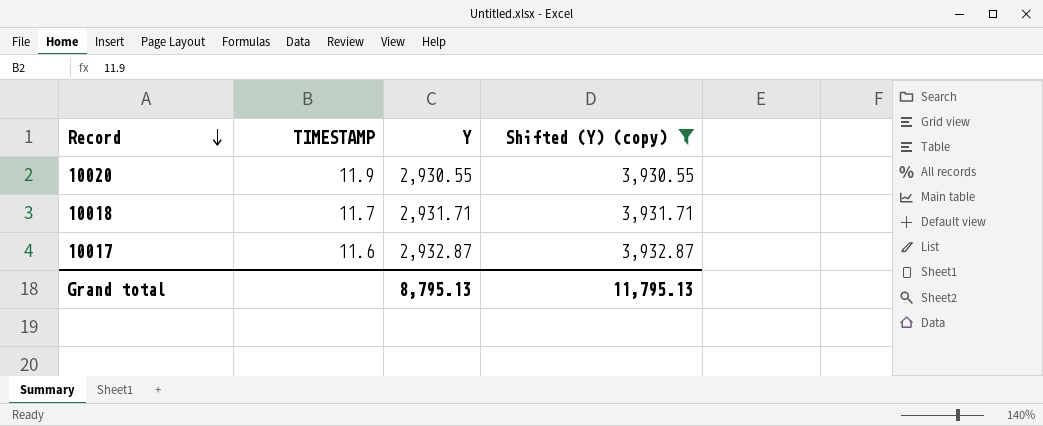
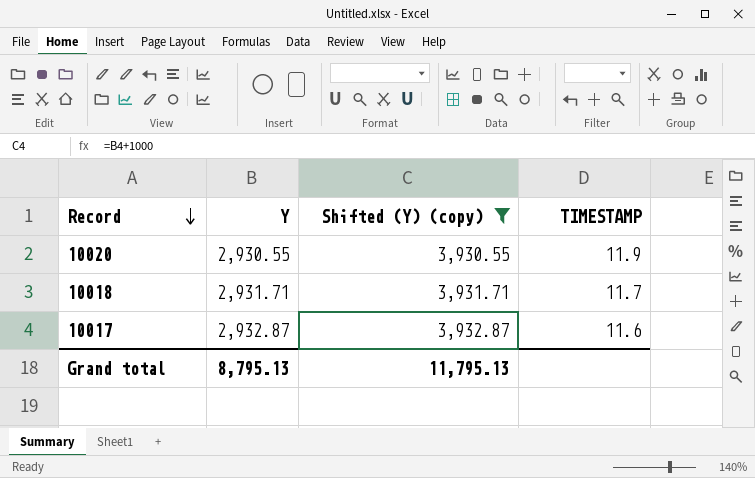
column TIMESTAMP | position: 2 -> 4

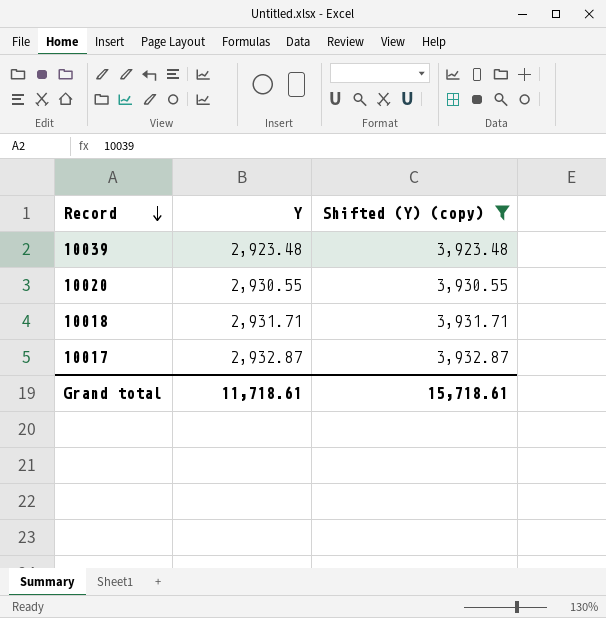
column TIMESTAMP | position: 4 -> none
row 10039: none -> 2,923.48 | 3,923.48
Grand total | Y: 8,795.13 -> 11,718.61
Grand total | Shifted (Y) (copy): 11,795.13 -> 15,718.61

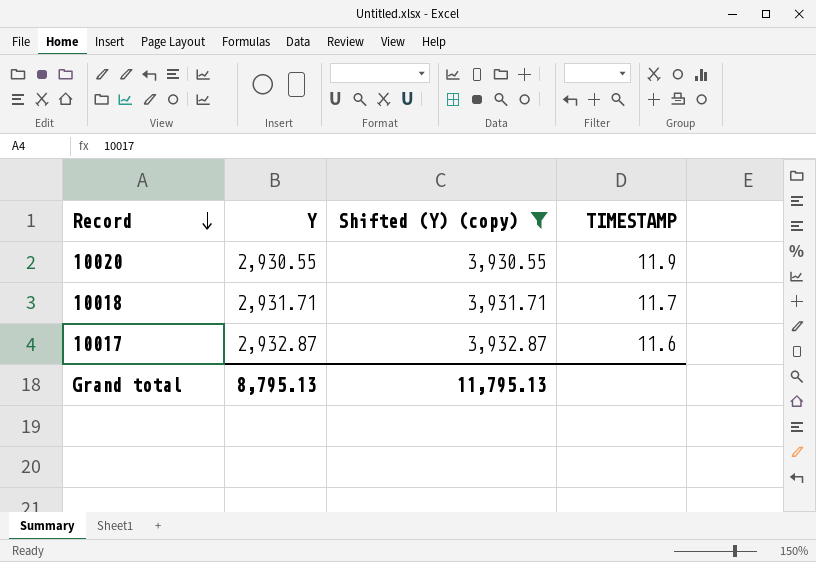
column TIMESTAMP | position: none -> 4
row 10039: 2,923.48 | 3,923.48 -> none
Grand total | Y: 11,718.61 -> 8,795.13
Grand total | Shifted (Y) (copy): 15,718.61 -> 11,795.13

